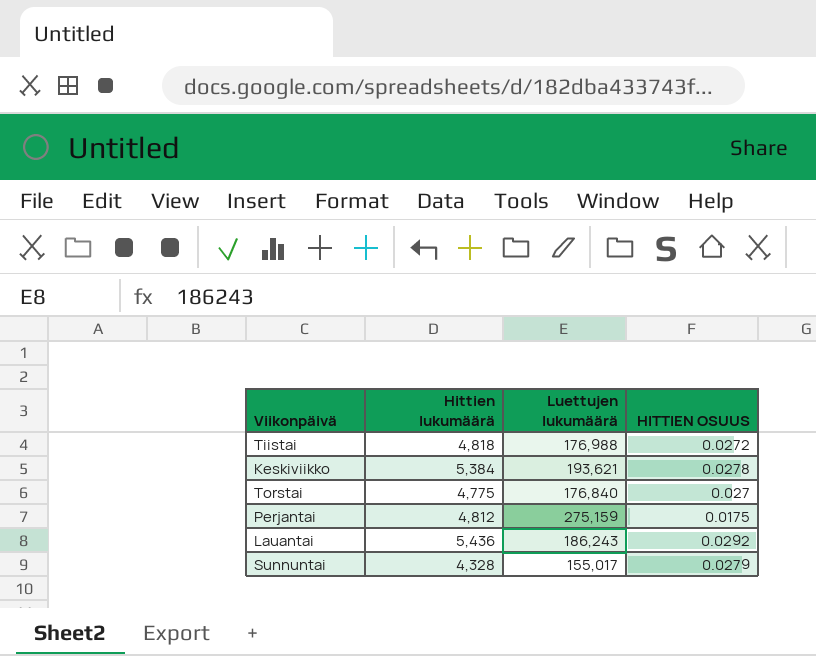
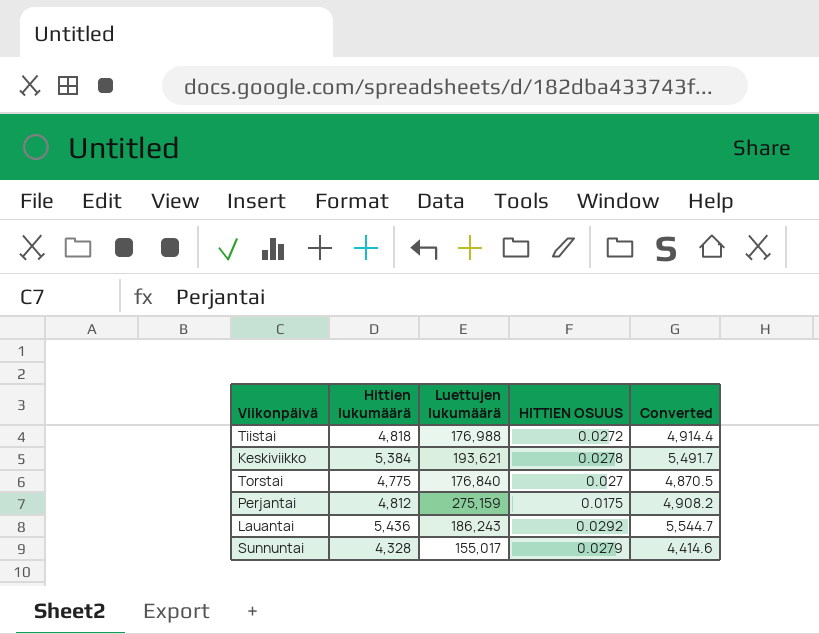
column Converted | formula: none -> [Hittien lukumäärä] * 1.02

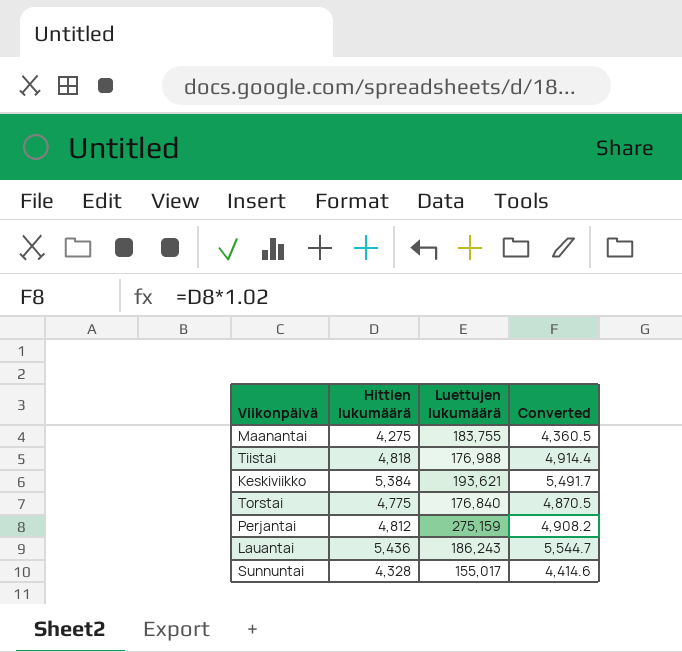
column HITTIEN OSUUS | formula: [Hittien lukumäärä] / [Luettujen lukumäärä] -> none
row Maanantai: none -> 4,275 | 183,755 | 4,360.5

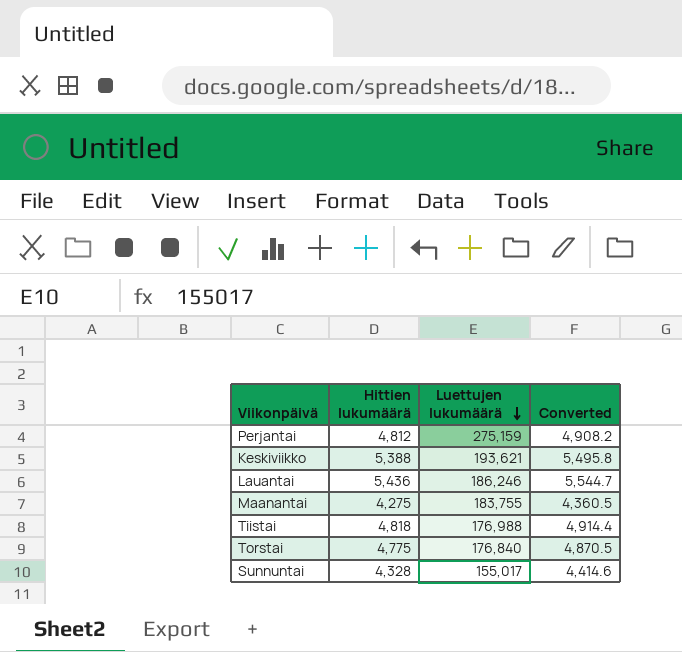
row order: none -> Luettujen lukumäärä descending
Keskiviikko | Hittien lukumäärä: 5,384 -> 5,388
Keskiviikko | Converted: 5,491.7 -> 5,495.8
Lauantai | Luettujen lukumäärä: 186,243 -> 186,246

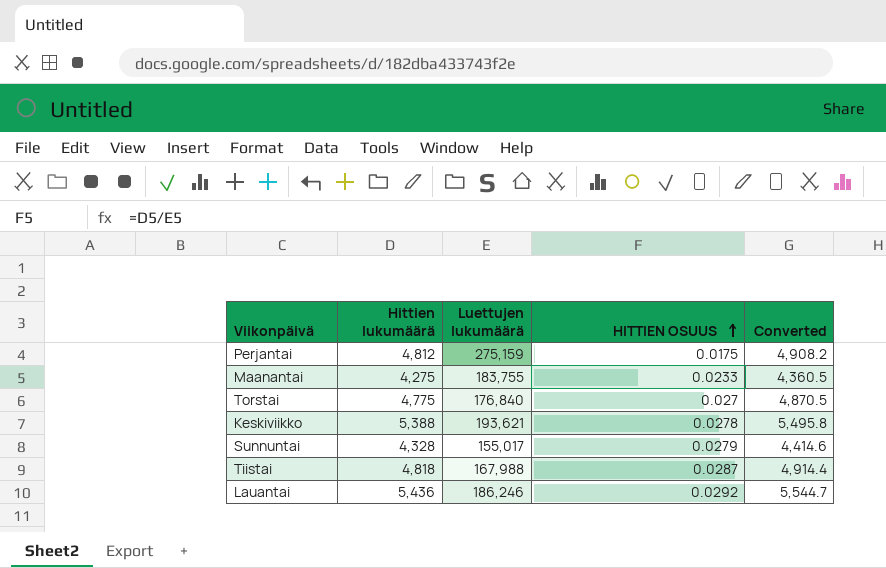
row order: Luettujen lukumäärä descending -> HITTIEN OSUUS ascending
column HITTIEN OSUUS | formula: none -> [Hittien lukumäärä] / [Luettujen lukumäärä]
Tiistai | Luettujen lukumäärä: 176,988 -> 167,988

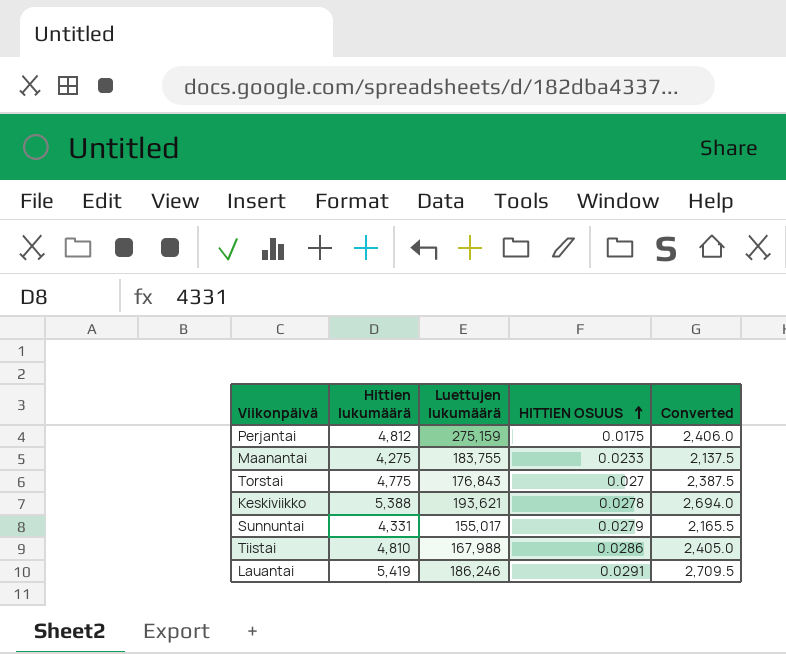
column Converted | formula: [Hittien lukumäärä] * 1.02 -> [Hittien lukumäärä] * 0.5
Torstai | Luettujen lukumäärä: 176,840 -> 176,843
Sunnuntai | Hittien lukumäärä: 4,328 -> 4,331
Tiistai | Hittien lukumäärä: 4,818 -> 4,810
Tiistai | HITTIEN OSUUS: 0.0287 -> 0.0286
Lauantai | Hittien lukumäärä: 5,436 -> 5,419
Lauantai | HITTIEN OSUUS: 0.0292 -> 0.0291

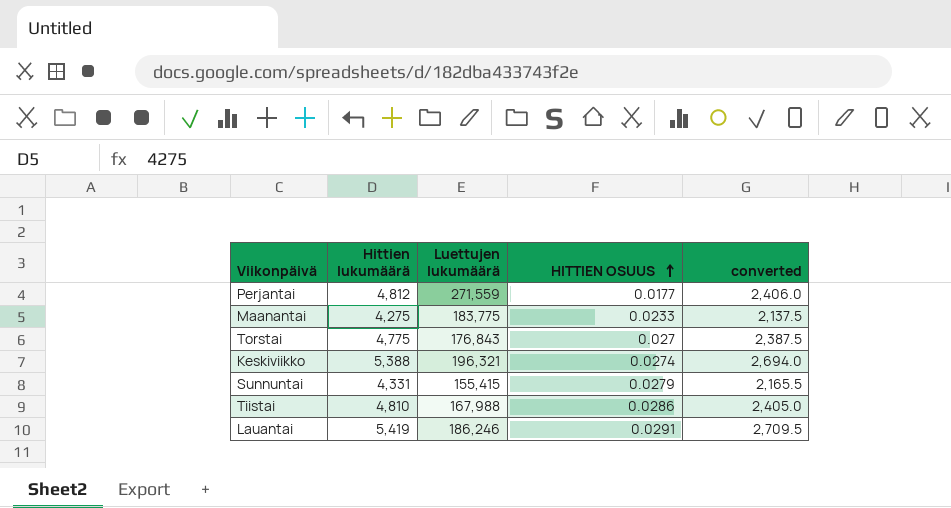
column name: Converted -> converted
Perjantai | Luettujen lukumäärä: 275,159 -> 271,559
Perjantai | HITTIEN OSUUS: 0.0175 -> 0.0177
Maanantai | Luettujen lukumäärä: 183,755 -> 183,775
Keskiviikko | Luettujen lukumäärä: 193,621 -> 196,321
Keskiviikko | HITTIEN OSUUS: 0.0278 -> 0.0274
Sunnuntai | Luettujen lukumäärä: 155,017 -> 155,415

